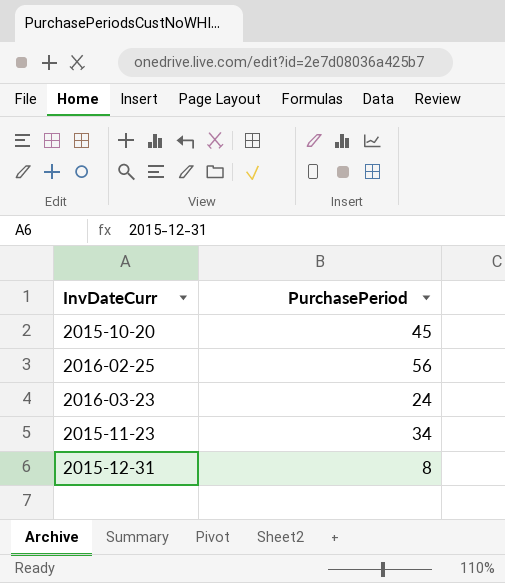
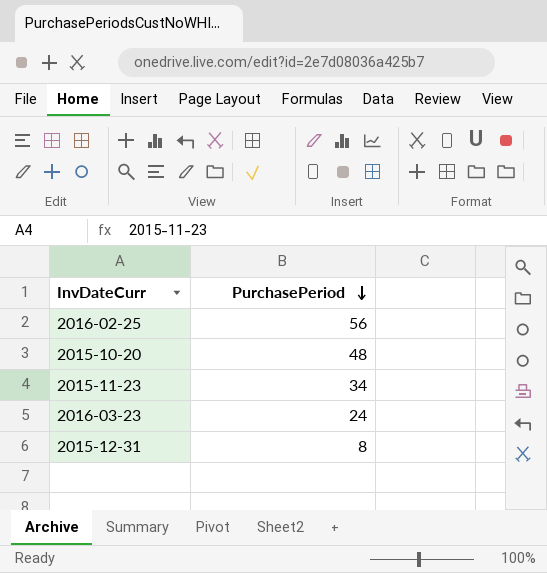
row order: none -> PurchasePeriod descending
2015-10-20 | PurchasePeriod: 45 -> 48

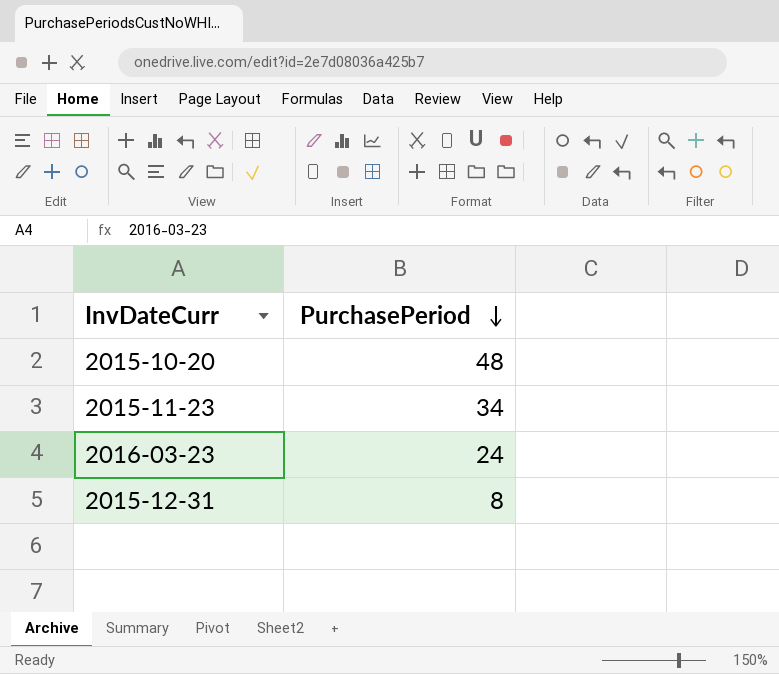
row 2016-02-25: 56 -> none

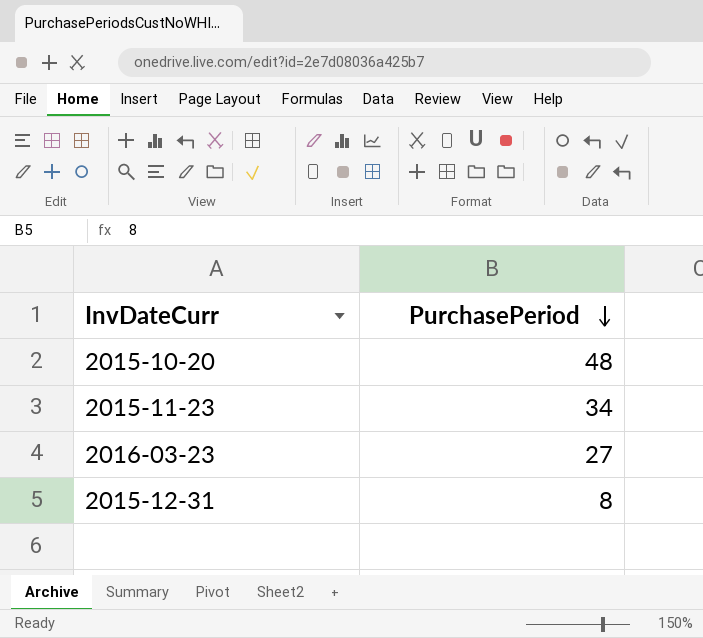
2016-03-23 | PurchasePeriod: 24 -> 27

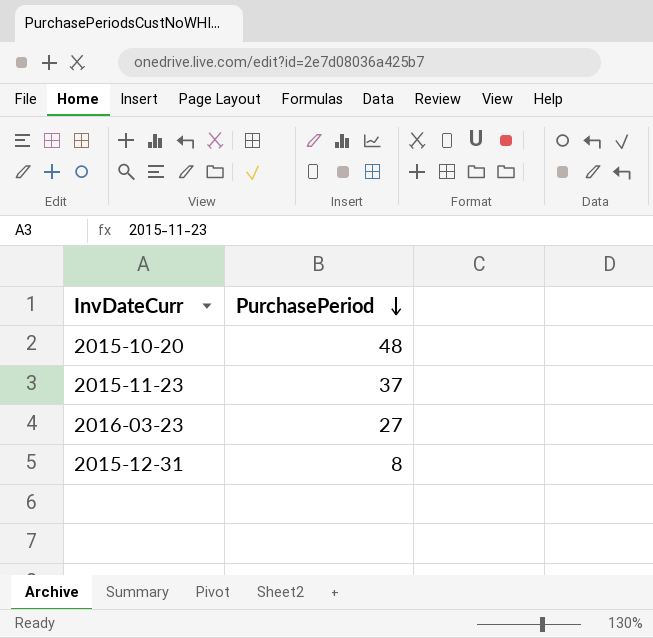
2015-11-23 | PurchasePeriod: 34 -> 37

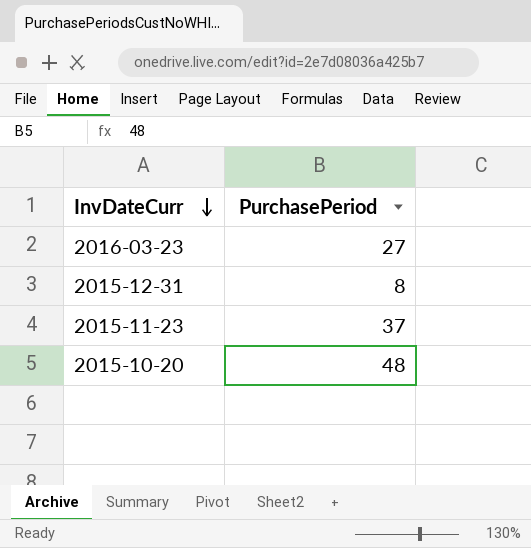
row order: PurchasePeriod descending -> InvDateCurr descending

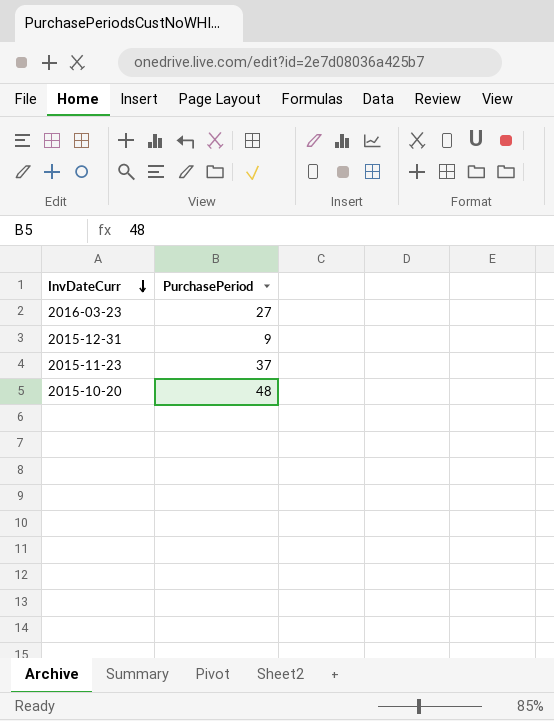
2015-12-31 | PurchasePeriod: 8 -> 9

